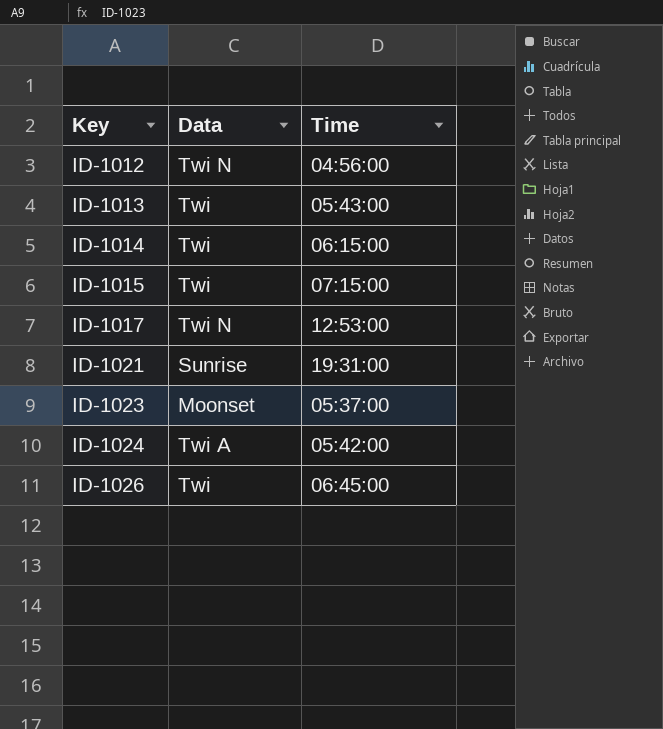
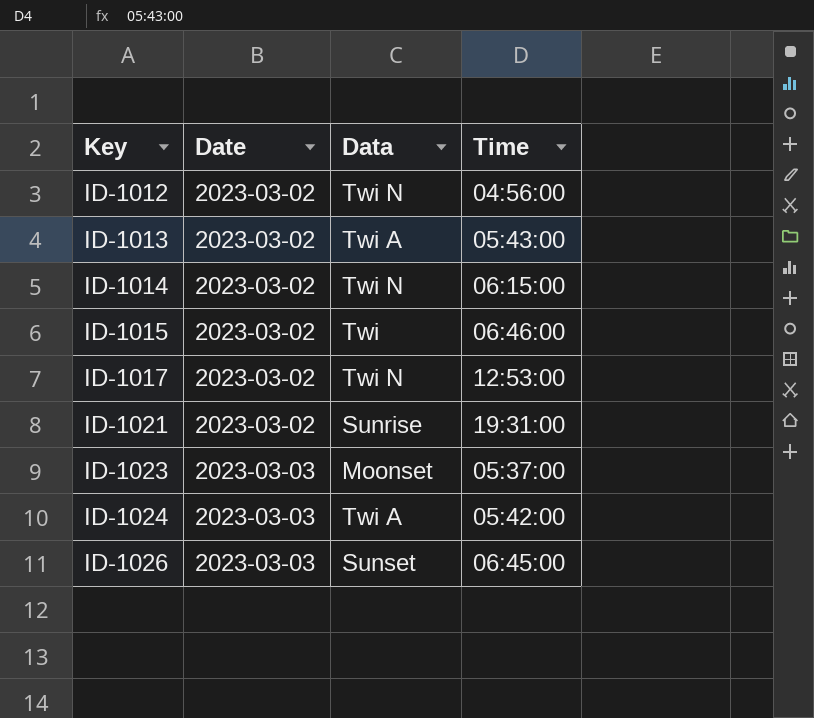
column Date | position: none -> 2
ID-1013 | Data: Twi -> Twi A
ID-1014 | Data: Twi -> Twi N
ID-1015 | Time: 07:15:00 -> 06:46:00
ID-1026 | Data: Twi -> Sunset

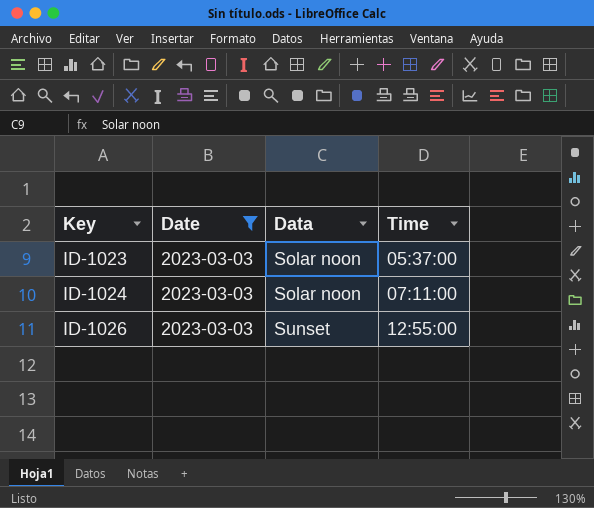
filter: none -> Date = 2023-03-03
ID-1023 | Data: Moonset -> Solar noon
ID-1024 | Data: Twi A -> Solar noon
ID-1024 | Time: 05:42:00 -> 07:11:00
ID-1026 | Time: 06:45:00 -> 12:55:00

